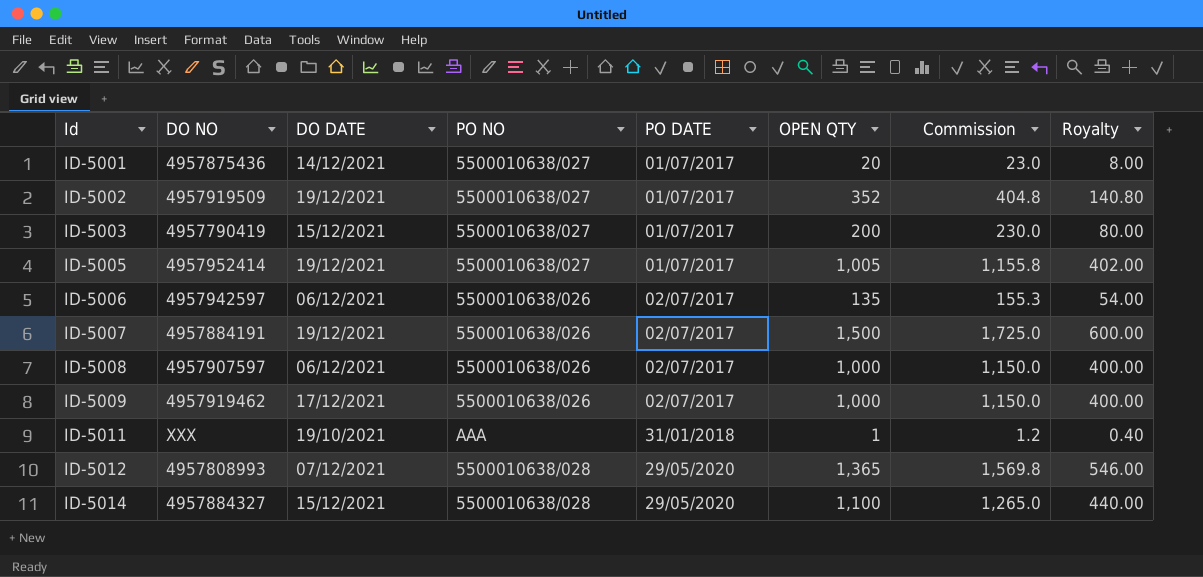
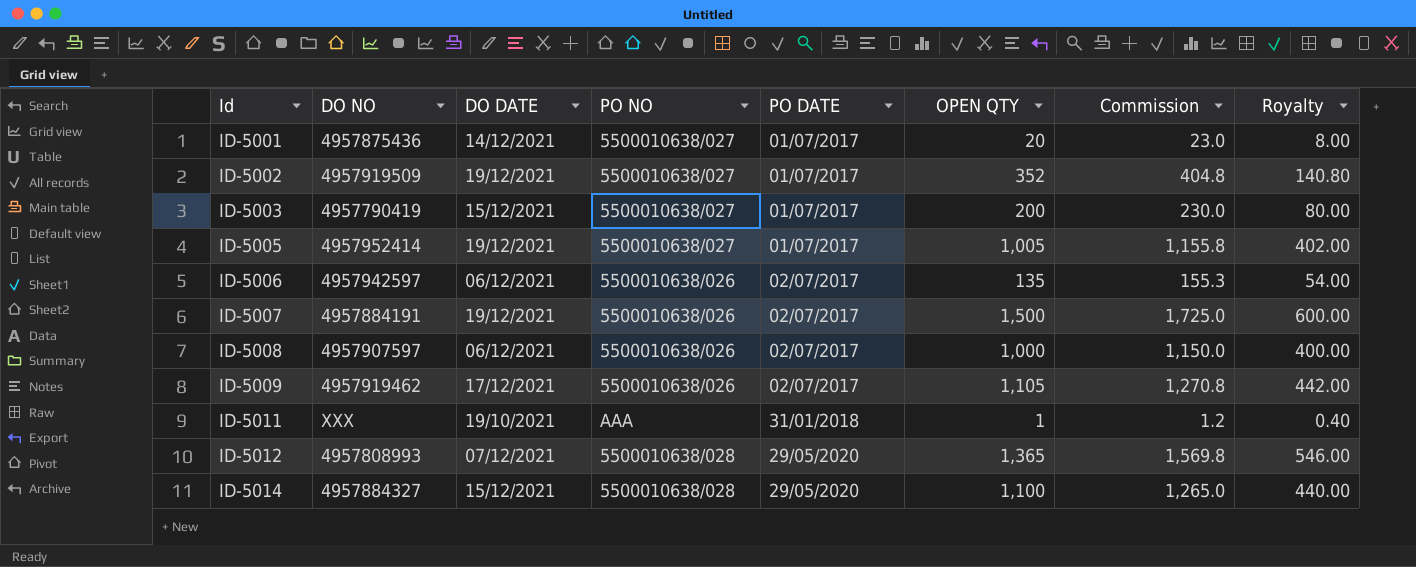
ID-5009 | OPEN QTY: 1,000 -> 1,105
ID-5009 | Commission: 1,150.0 -> 1,270.8
ID-5009 | Royalty: 400.00 -> 442.00

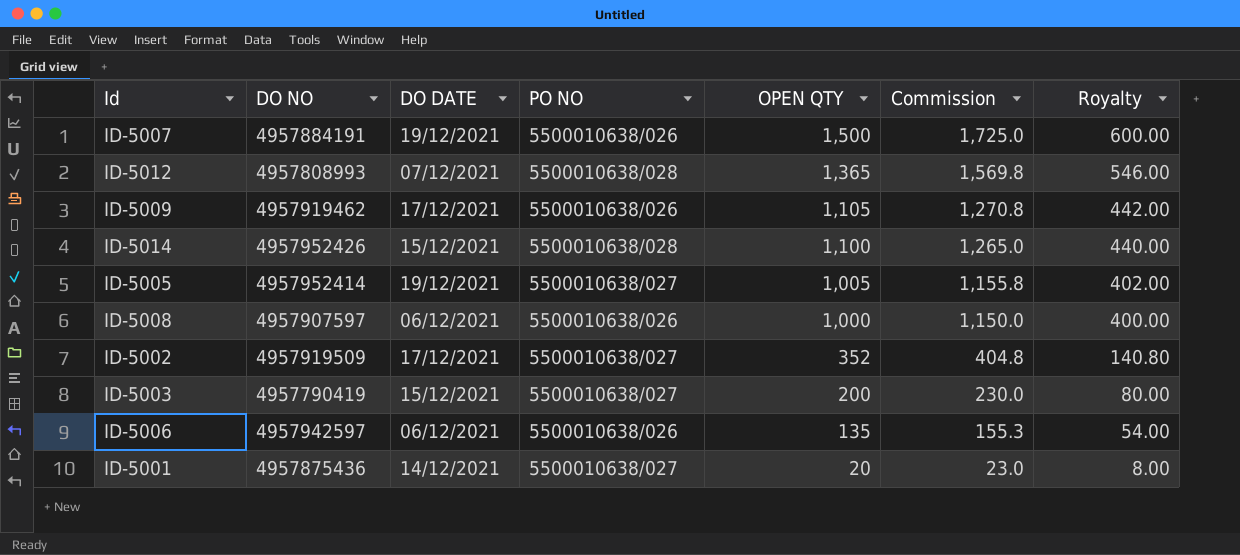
row order: Id ascending -> OPEN QTY descending
column PO DATE | position: 5 -> none
row ID-5011: XXX | 19/10/2021 | AAA | 31/01/2018 | 1 | 1.2 | 0.40 -> none
ID-5014 | DO NO: 4957884327 -> 4957952426
ID-5002 | DO DATE: 19/12/2021 -> 17/12/2021

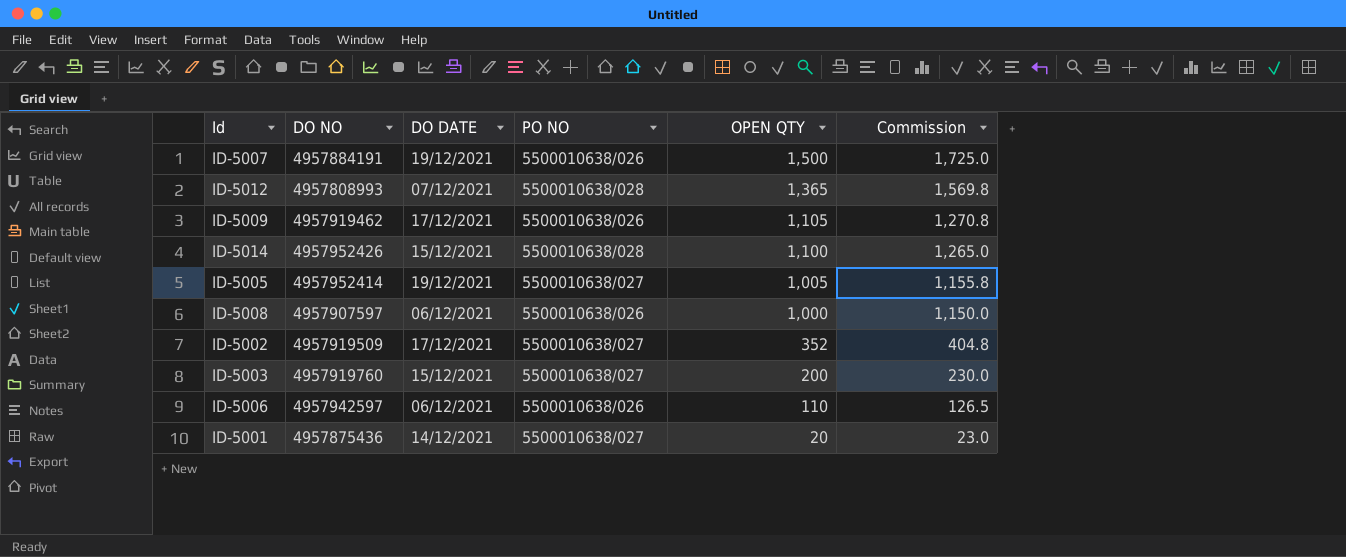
column Royalty | formula: [OPEN QTY] * 0.4 -> none
ID-5003 | DO NO: 4957790419 -> 4957919760
ID-5006 | OPEN QTY: 135 -> 110
ID-5006 | Commission: 155.3 -> 126.5

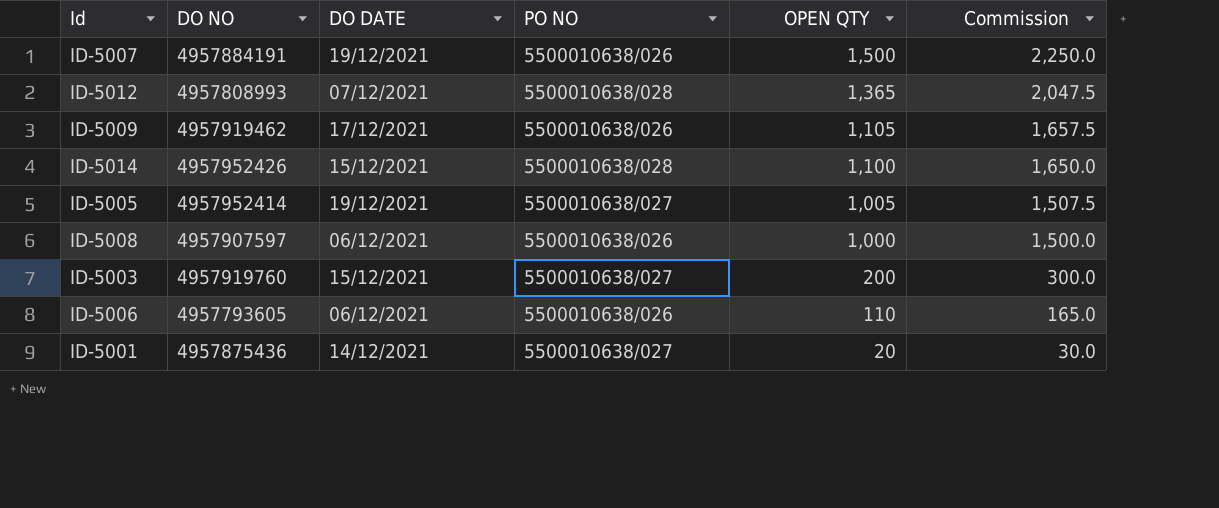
column Commission | formula: [OPEN QTY] * 1.15 -> [OPEN QTY] * 1.5
row ID-5002: 4957919509 | 17/12/2021 | 5500010638/027 | 352 | 404.8 -> none
ID-5006 | DO NO: 4957942597 -> 4957793605

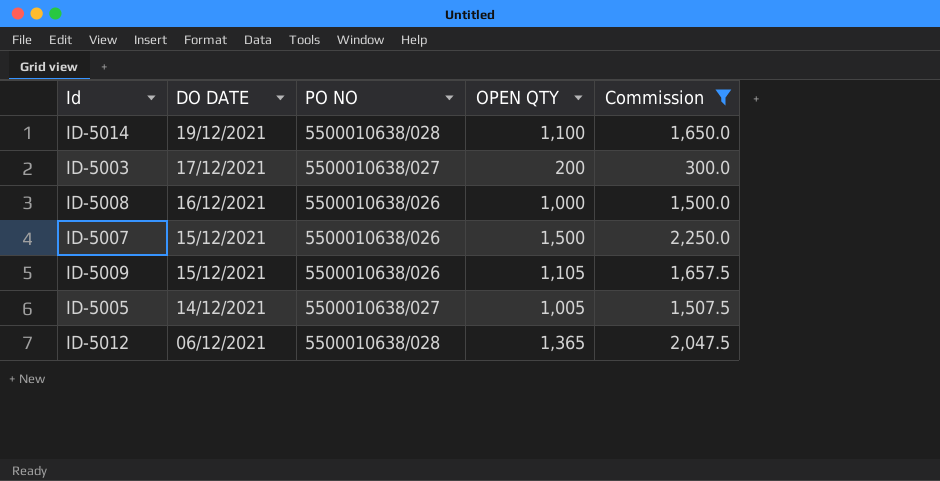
filter: none -> Commission >= 300.0
row order: OPEN QTY descending -> DO DATE descending
column DO NO | position: 2 -> none
ID-5014 | DO DATE: 15/12/2021 -> 19/12/2021
ID-5003 | DO DATE: 15/12/2021 -> 17/12/2021
ID-5008 | DO DATE: 06/12/2021 -> 16/12/2021
ID-5007 | DO DATE: 19/12/2021 -> 15/12/2021
ID-5009 | DO DATE: 17/12/2021 -> 15/12/2021
ID-5005 | DO DATE: 19/12/2021 -> 14/12/2021
ID-5012 | DO DATE: 07/12/2021 -> 06/12/2021

